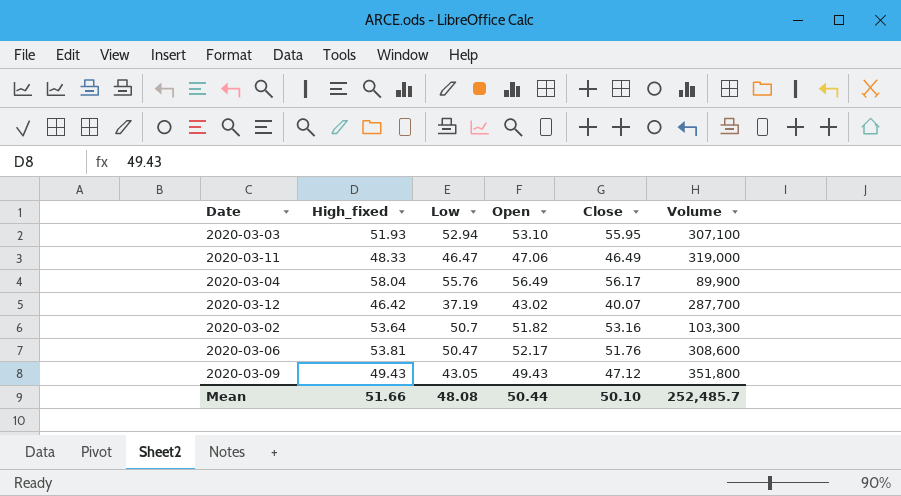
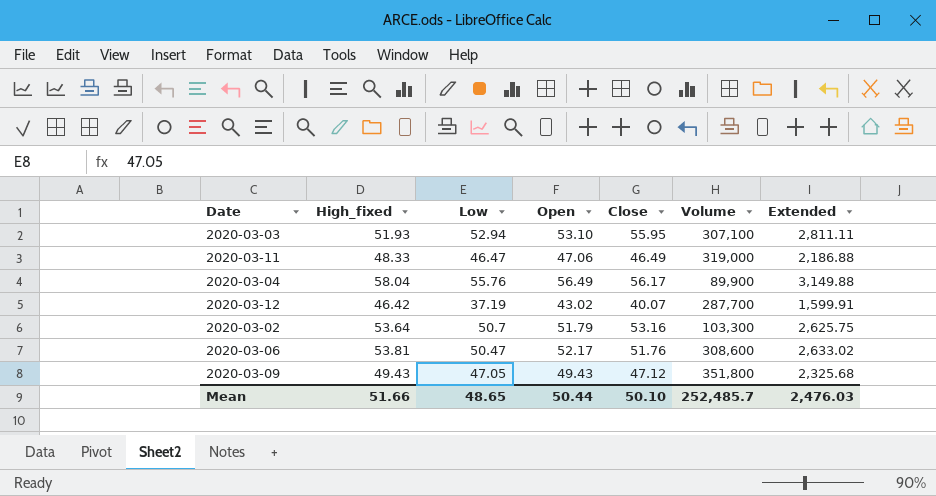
column Extended | formula: none -> [Low] * [Open]
2020-03-02 | Open: 51.82 -> 51.79
2020-03-09 | Low: 43.05 -> 47.05
Mean | Low: 48.08 -> 48.65

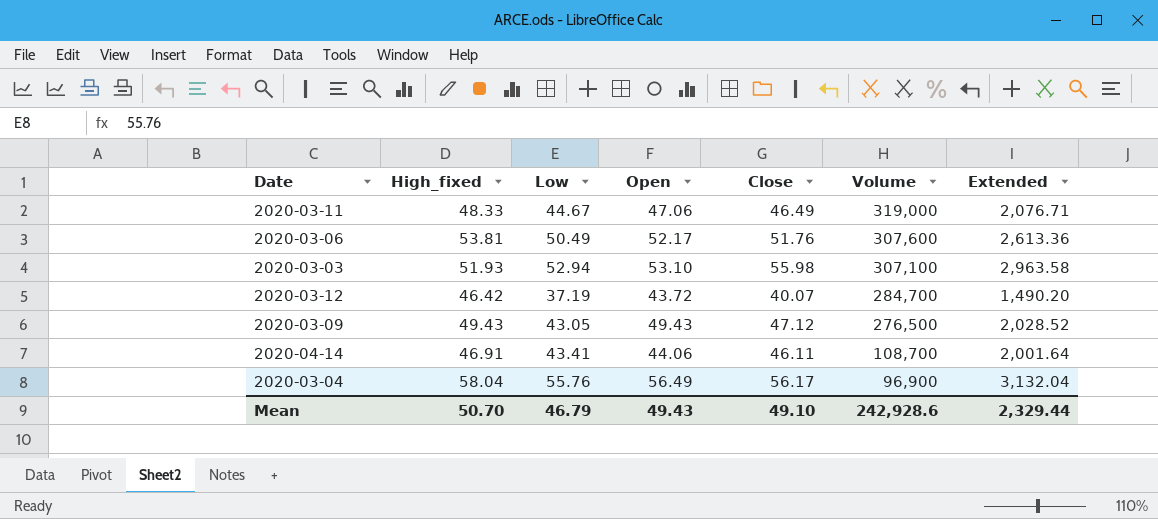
row order: none -> Volume descending
column Extended | formula: [Low] * [Open] -> [Low] * [Close]
row 2020-03-02: 53.64 | 50.7 | 51.79 | 53.16 | 103,300 | 2,625.75 -> none
2020-03-11 | Low: 46.47 -> 44.67
2020-03-06 | Low: 50.47 -> 50.49
2020-03-06 | Volume: 308,600 -> 307,600
2020-03-03 | Close: 55.95 -> 55.98
2020-03-12 | Open: 43.02 -> 43.72
2020-03-12 | Volume: 287,700 -> 284,700
2020-03-09 | Low: 47.05 -> 43.05
2020-03-09 | Volume: 351,800 -> 276,500
row 2020-04-14: none -> 46.91 | 43.41 | 44.06 | 46.11 | 108,700 | 2,001.64
2020-03-04 | Volume: 89,900 -> 96,900
Mean | High_fixed: 51.66 -> 50.70
Mean | Low: 48.65 -> 46.79
Mean | Open: 50.44 -> 49.43
Mean | Close: 50.10 -> 49.10
Mean | Volume: 252,485.7 -> 242,928.6
Mean | Extended: 2,476.03 -> 2,329.44

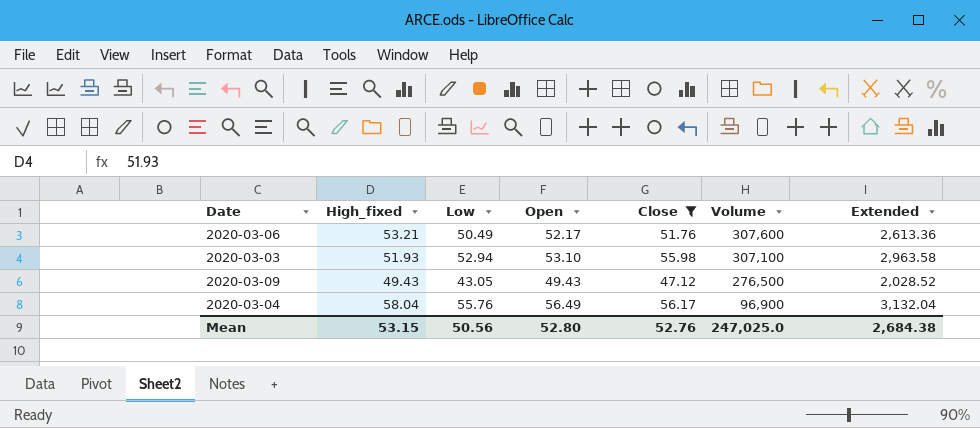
filter: none -> Close >= 47.12
2020-03-06 | High_fixed: 53.81 -> 53.21
Mean | High_fixed: 50.70 -> 53.15
Mean | Low: 46.79 -> 50.56
Mean | Open: 49.43 -> 52.80
Mean | Close: 49.10 -> 52.76
Mean | Volume: 242,928.6 -> 247,025.0
Mean | Extended: 2,329.44 -> 2,684.38

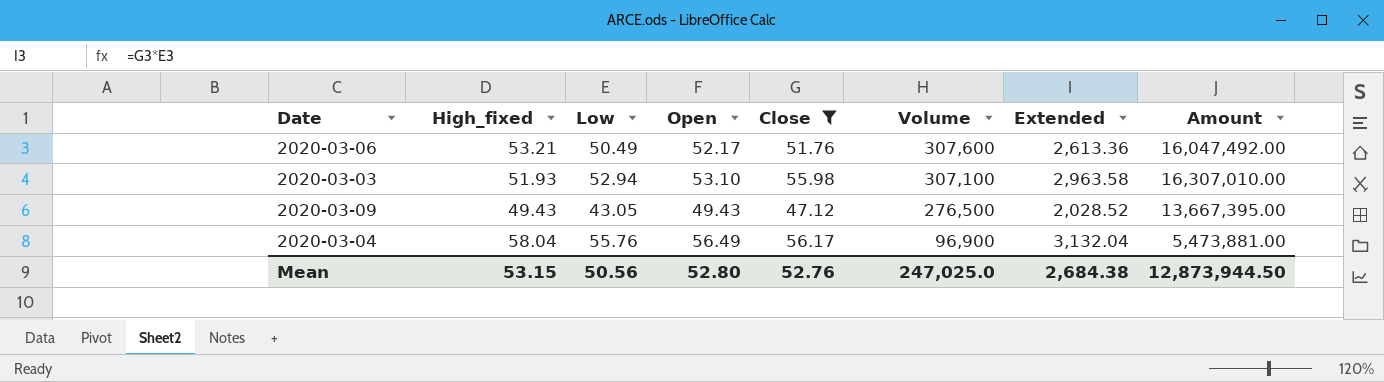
column Amount | formula: none -> [Open] * [Volume]

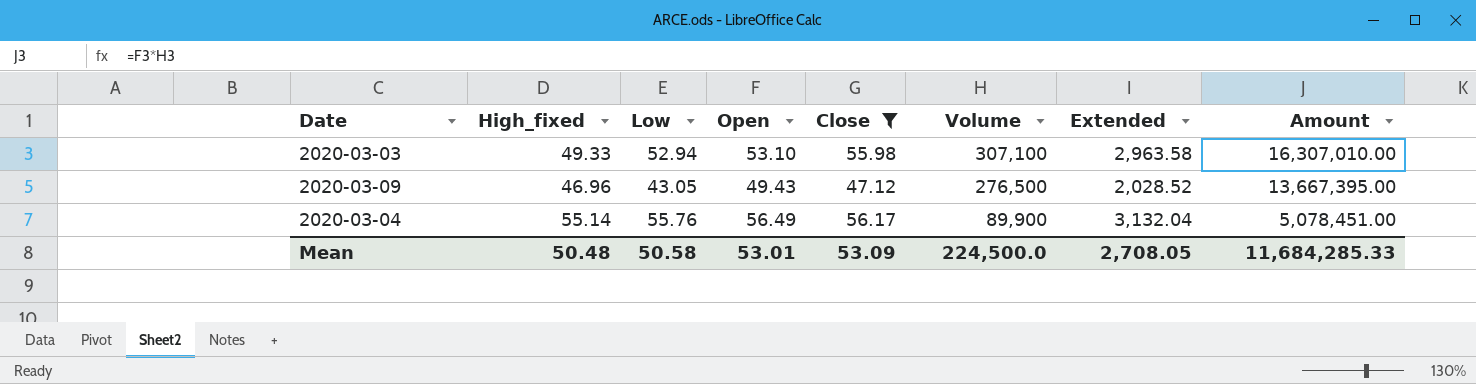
row 2020-03-06: 53.21 | 50.49 | 52.17 | 51.76 | 307,600 | 2,613.36 | 16,047,492.00 -> none
2020-03-03 | High_fixed: 51.93 -> 49.33
2020-03-09 | High_fixed: 49.43 -> 46.96
2020-03-04 | High_fixed: 58.04 -> 55.14
2020-03-04 | Volume: 96,900 -> 89,900
2020-03-04 | Amount: 5,473,881.00 -> 5,078,451.00
Mean | High_fixed: 53.15 -> 50.48
Mean | Low: 50.56 -> 50.58
Mean | Open: 52.80 -> 53.01
Mean | Close: 52.76 -> 53.09
Mean | Volume: 247,025.0 -> 224,500.0
Mean | Extended: 2,684.38 -> 2,708.05
Mean | Amount: 12,873,944.50 -> 11,684,285.33

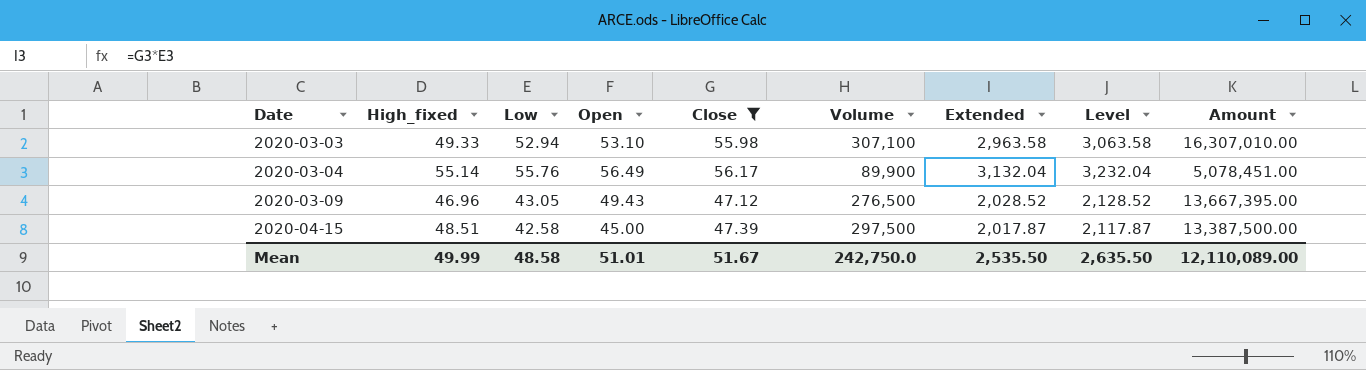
row order: Volume descending -> Date ascending
column Level | formula: none -> [Extended] + 100
row 2020-04-15: none -> 48.51 | 42.58 | 45.00 | 47.39 | 297,500 | 2,017.87 | 2,117.87 | 13,387,500.00
Mean | High_fixed: 50.48 -> 49.99
Mean | Low: 50.58 -> 48.58
Mean | Open: 53.01 -> 51.01
Mean | Close: 53.09 -> 51.67
Mean | Volume: 224,500.0 -> 242,750.0
Mean | Extended: 2,708.05 -> 2,535.50
Mean | Amount: 11,684,285.33 -> 12,110,089.00

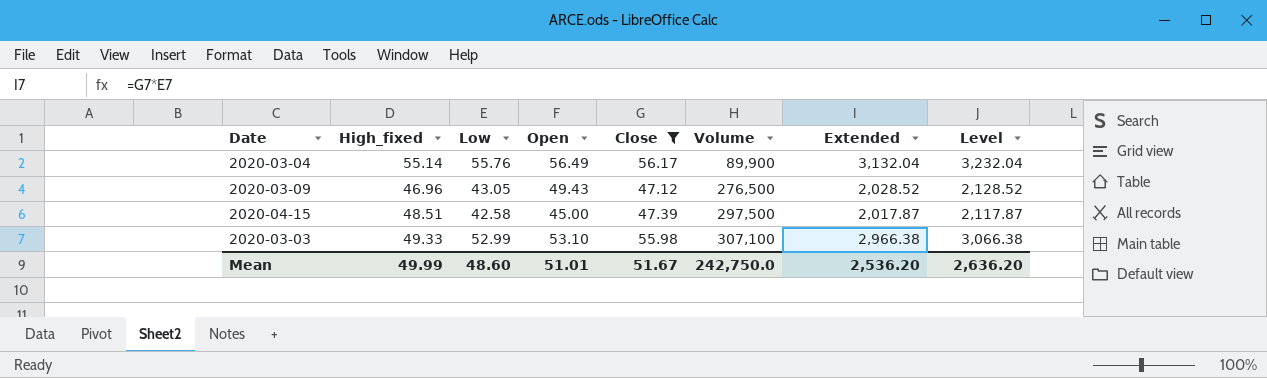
row order: Date ascending -> Volume ascending
column Amount | formula: [Open] * [Volume] -> none
2020-03-03 | Low: 52.94 -> 52.99
2020-03-03 | Extended: 2,963.58 -> 2,966.38
2020-03-03 | Level: 3,063.58 -> 3,066.38
Mean | Low: 48.58 -> 48.60
Mean | Extended: 2,535.50 -> 2,536.20
Mean | Level: 2,635.50 -> 2,636.20

